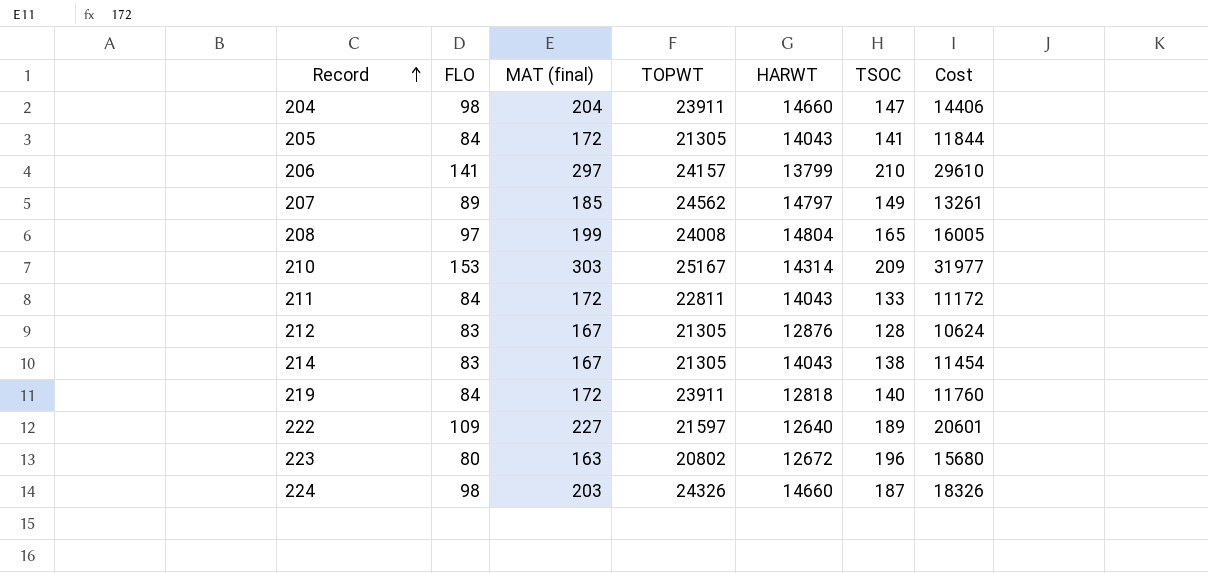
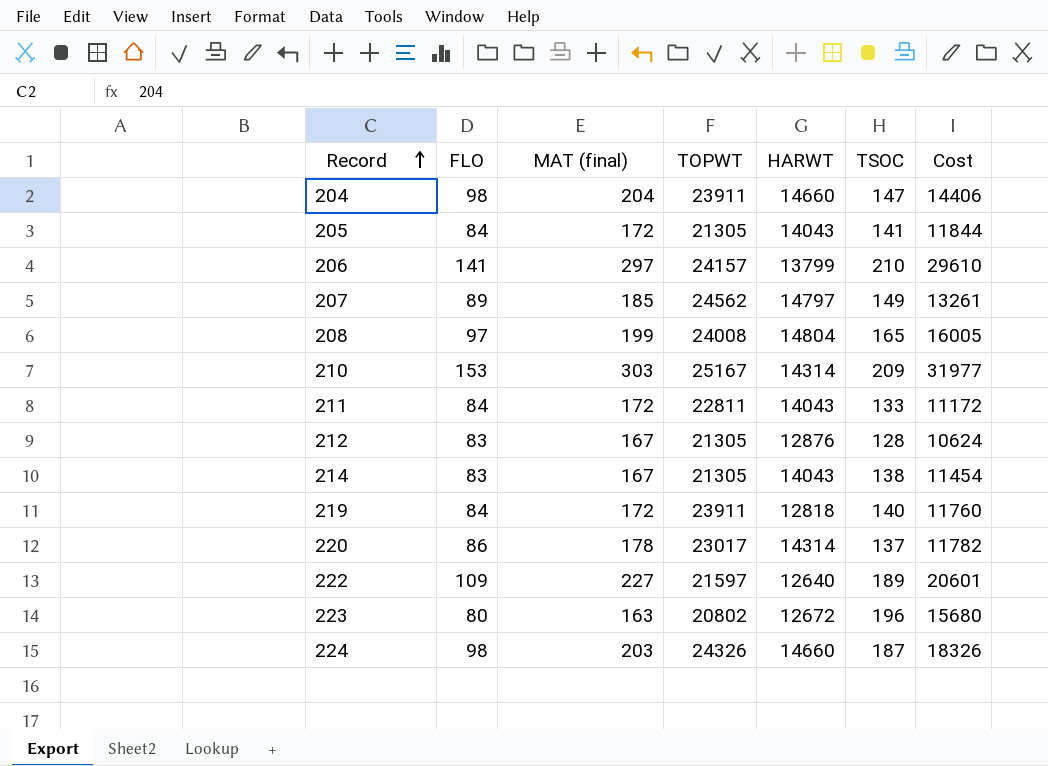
row 220: none -> 86 | 178 | 23017 | 14314 | 137 | 11782

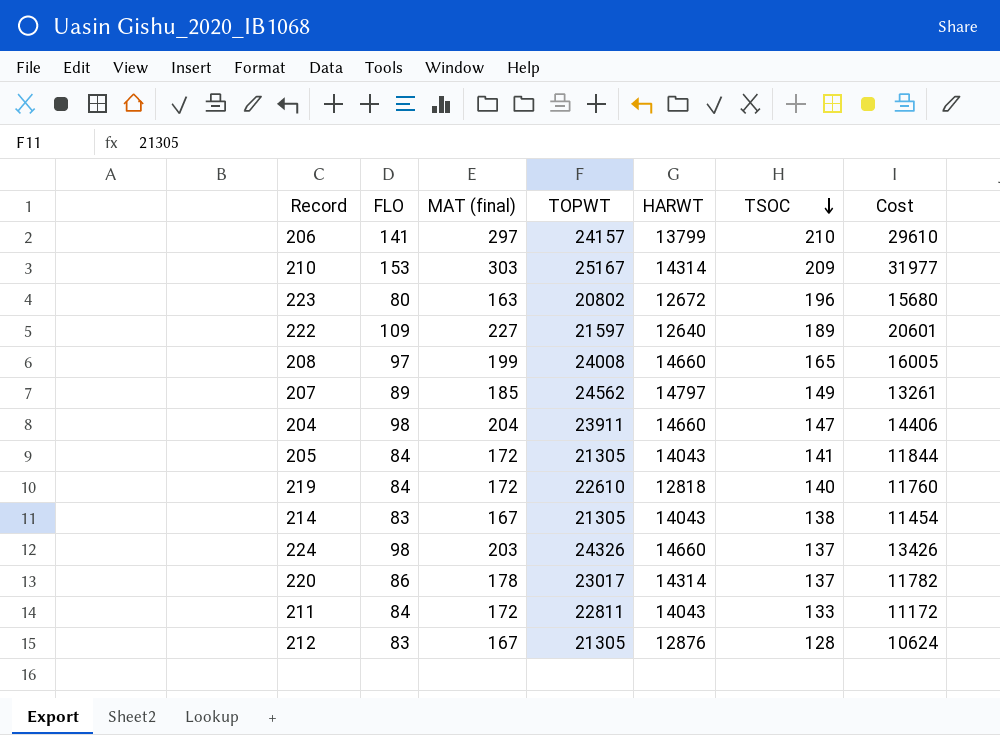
row order: Record ascending -> TSOC descending
208 | HARWT: 14804 -> 14660
219 | TOPWT: 23911 -> 22610
224 | TSOC: 187 -> 137
224 | Cost: 18326 -> 13426

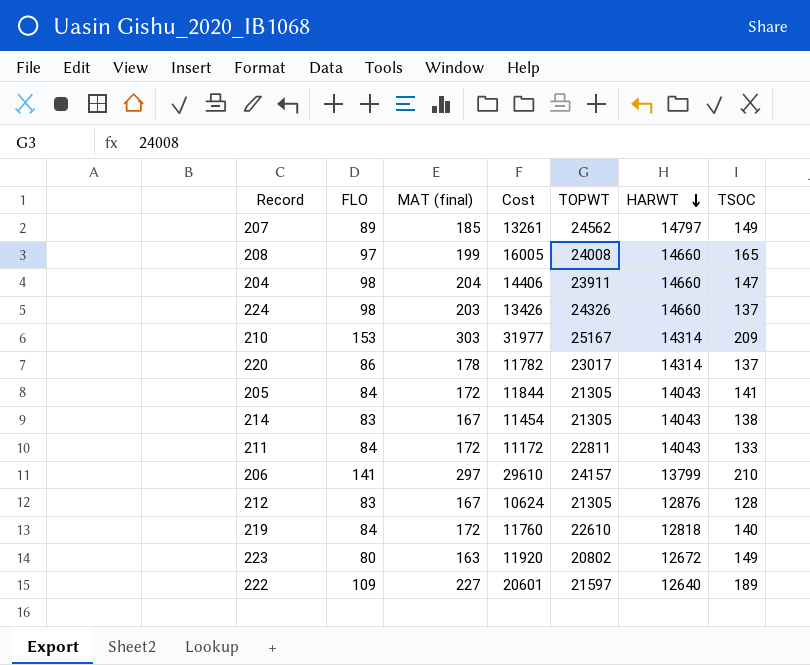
row order: TSOC descending -> HARWT descending
column Cost | position: 7 -> 4
223 | Cost: 15680 -> 11920
223 | TSOC: 196 -> 149

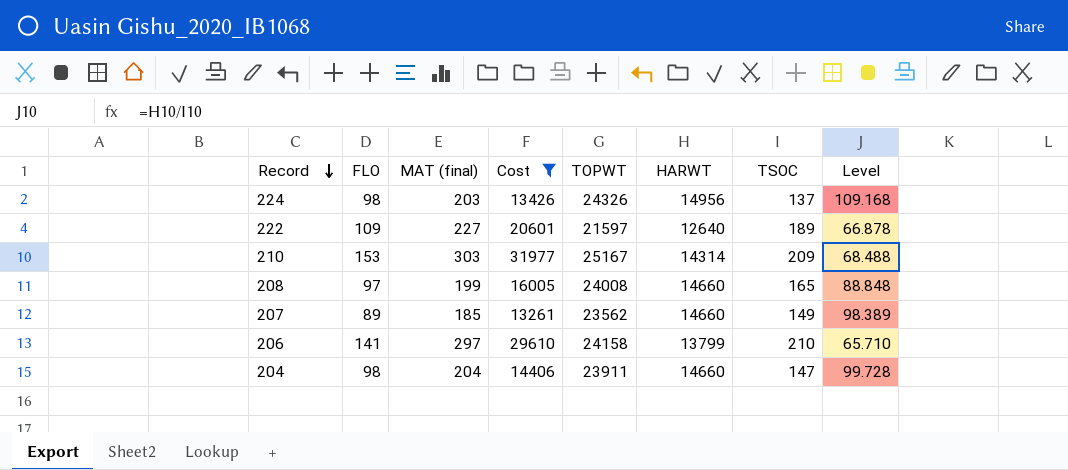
filter: none -> Cost >= 13261
row order: HARWT descending -> Record descending
column Level | formula: none -> [HARWT] / [TSOC]
224 | HARWT: 14660 -> 14956
207 | TOPWT: 24562 -> 23562
207 | HARWT: 14797 -> 14660
206 | TOPWT: 24157 -> 24158

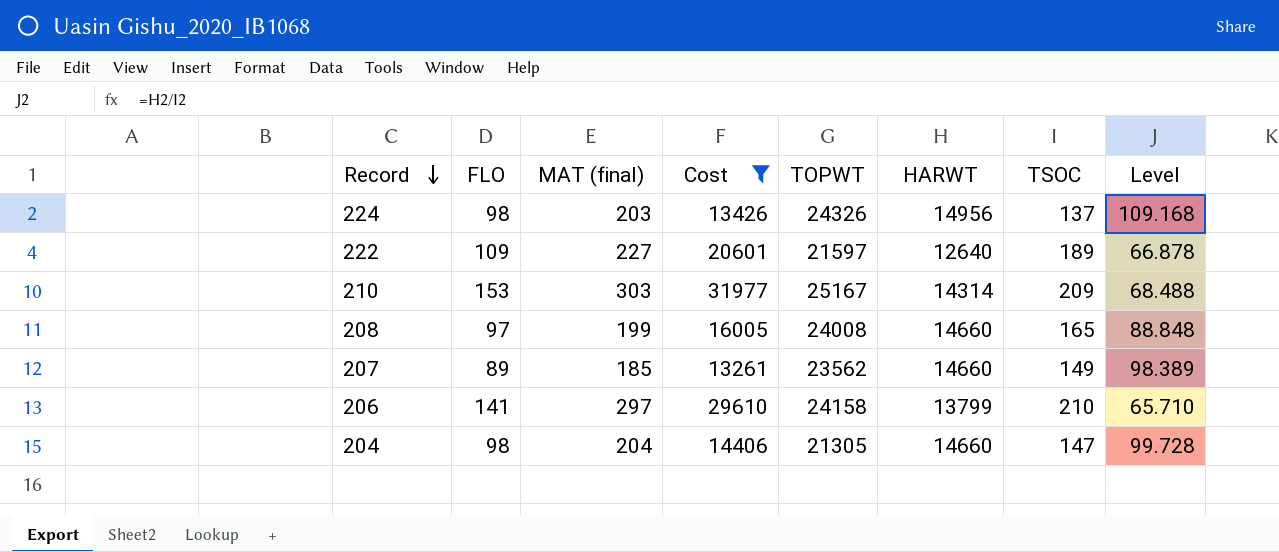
204 | TOPWT: 23911 -> 21305

